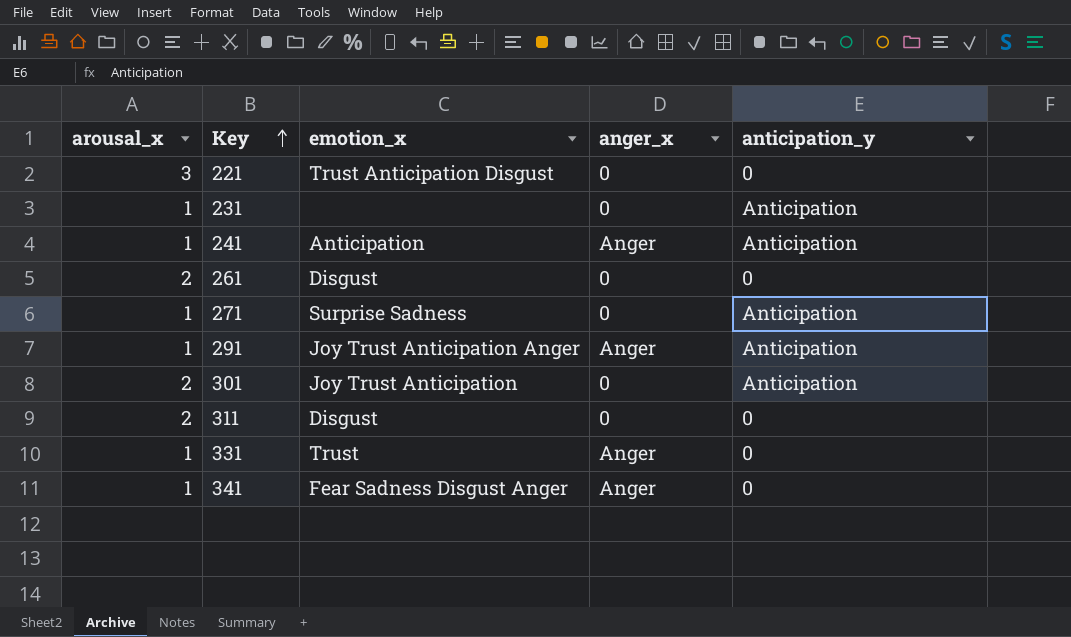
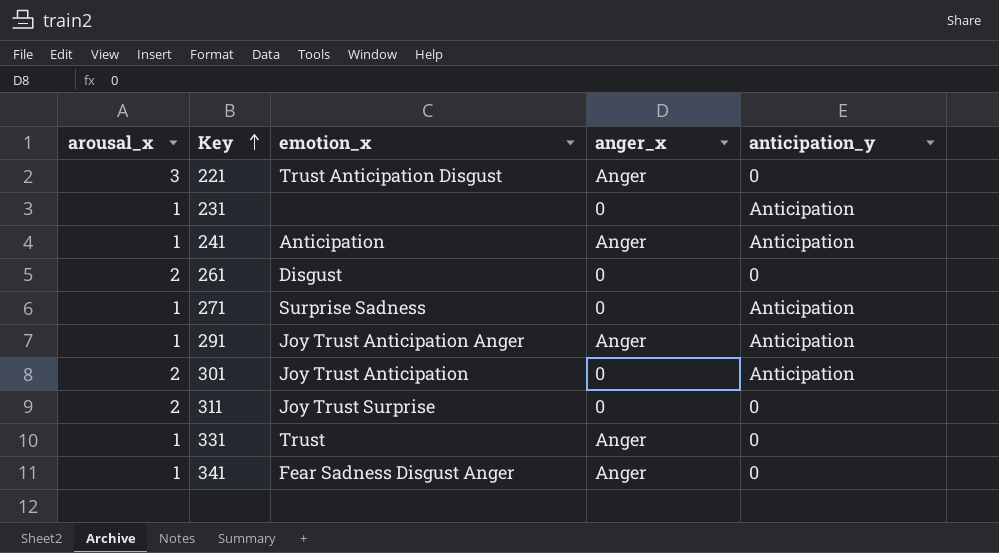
221 | anger_x: 0 -> Anger
311 | emotion_x: Disgust -> Joy Trust Surprise

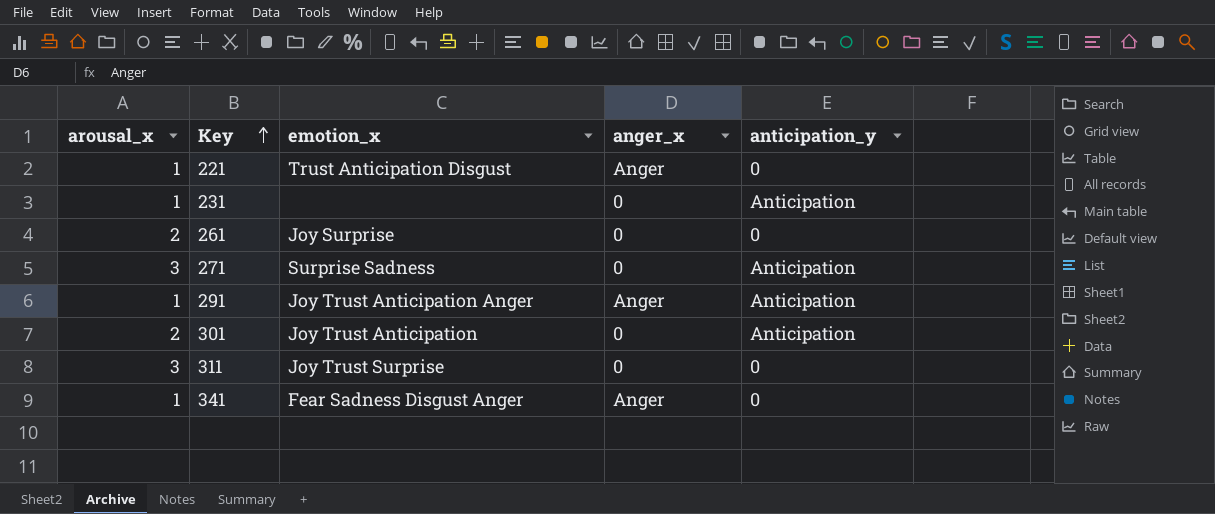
row 241: 1 | Anticipation | Anger | Anticipation -> none
row 331: 1 | Trust | Anger | 0 -> none
221 | arousal_x: 3 -> 1
261 | emotion_x: Disgust -> Joy Surprise
271 | arousal_x: 1 -> 3
311 | arousal_x: 2 -> 3

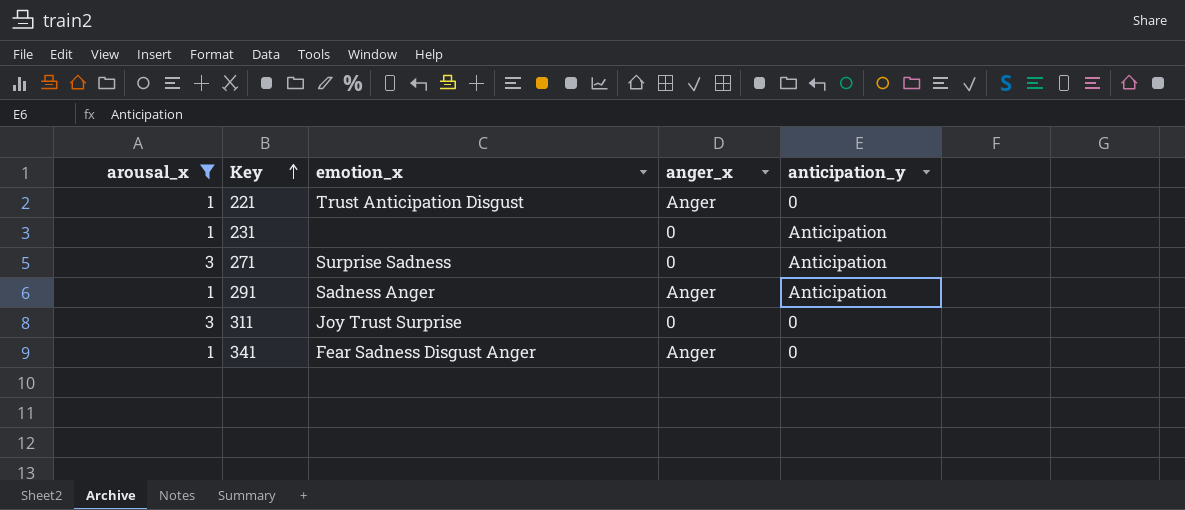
filter: none -> arousal_x != 2
291 | emotion_x: Joy Trust Anticipation Anger -> Sadness Anger

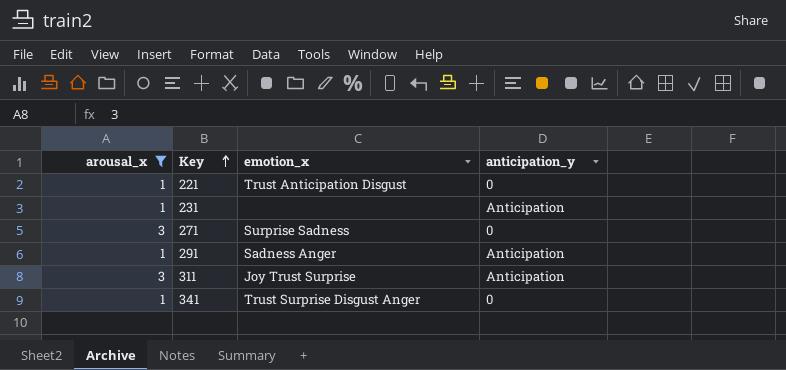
column anger_x | position: 4 -> none
271 | anticipation_y: Anticipation -> 0
311 | anticipation_y: 0 -> Anticipation
341 | emotion_x: Fear Sadness Disgust Anger -> Trust Surprise Disgust Anger

